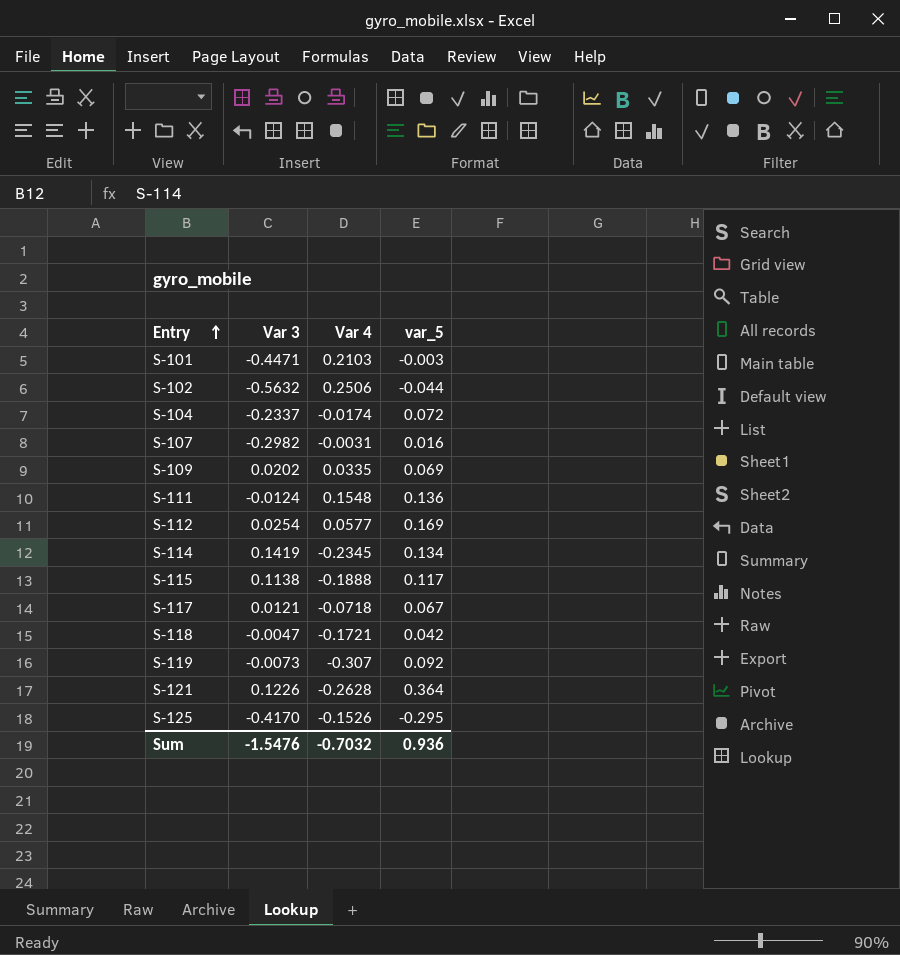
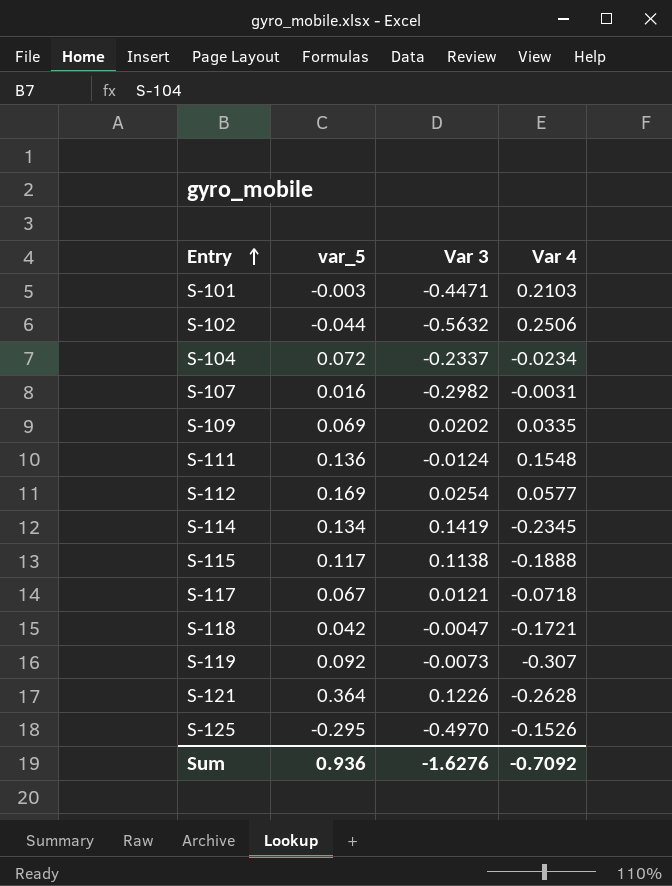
column var_5 | position: 4 -> 2
S-104 | Var 4: -0.0174 -> -0.0234
S-125 | Var 3: -0.4170 -> -0.4970
Sum | Var 3: -1.5476 -> -1.6276
Sum | Var 4: -0.7032 -> -0.7092

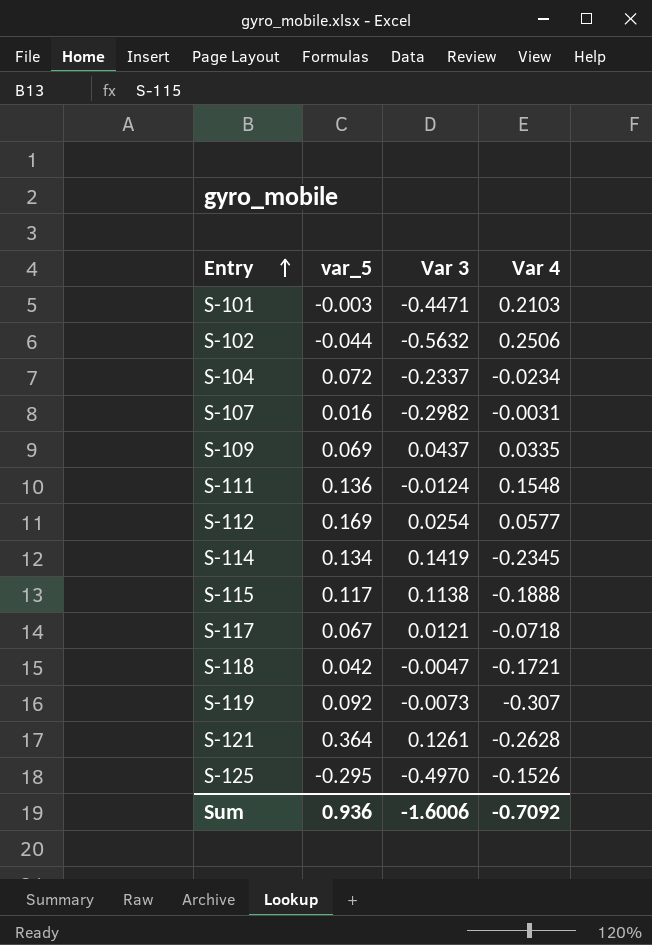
S-109 | Var 3: 0.0202 -> 0.0437
S-121 | Var 3: 0.1226 -> 0.1261
Sum | Var 3: -1.6276 -> -1.6006

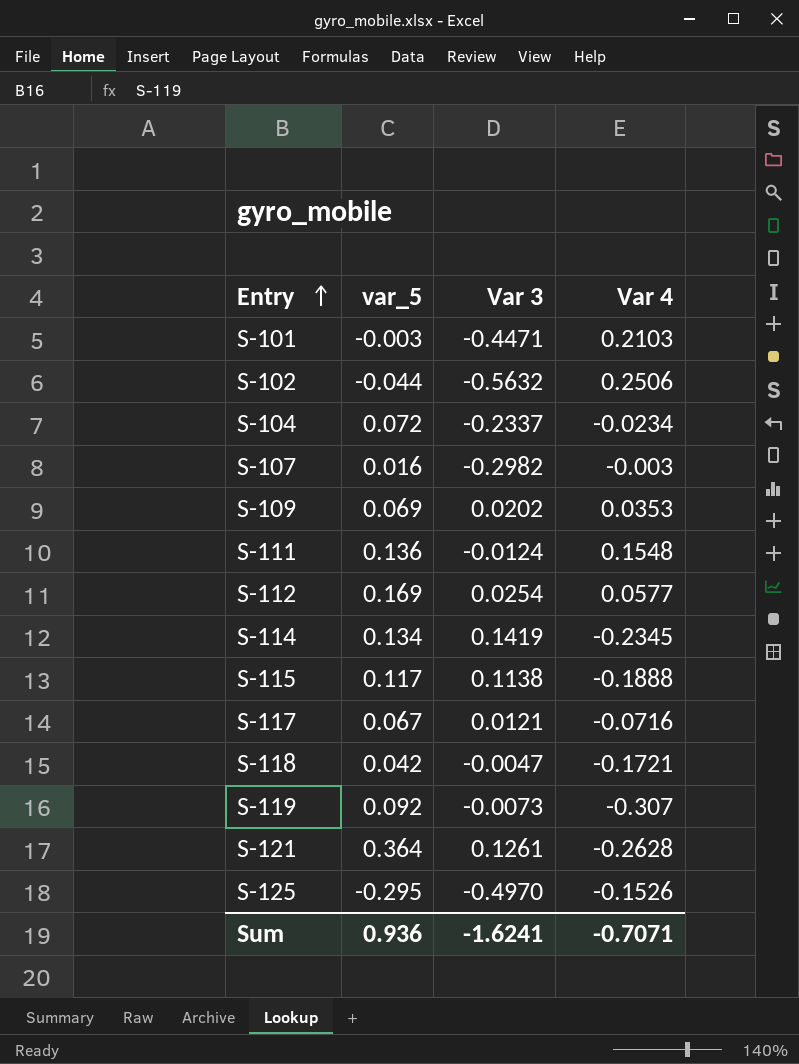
S-107 | Var 4: -0.0031 -> -0.003
S-109 | Var 3: 0.0437 -> 0.0202
S-109 | Var 4: 0.0335 -> 0.0353
S-117 | Var 4: -0.0718 -> -0.0716
Sum | Var 3: -1.6006 -> -1.6241
Sum | Var 4: -0.7092 -> -0.7071

